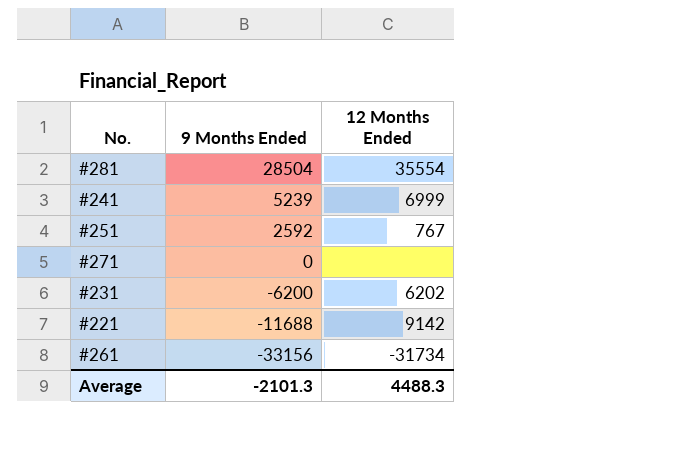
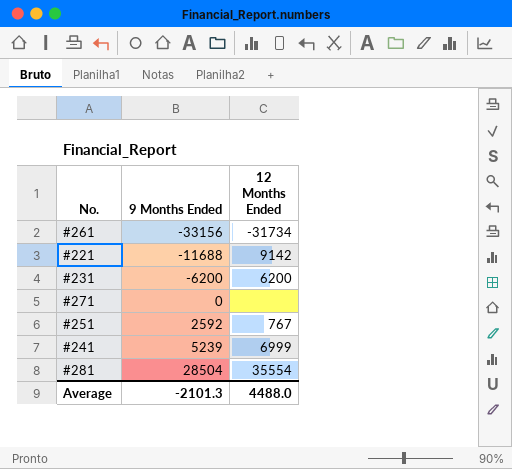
row order: 9 Months Ended descending -> 9 Months Ended ascending
#231 | 12 Months Ended: 6202 -> 6200
Average | 12 Months Ended: 4488.3 -> 4488.0

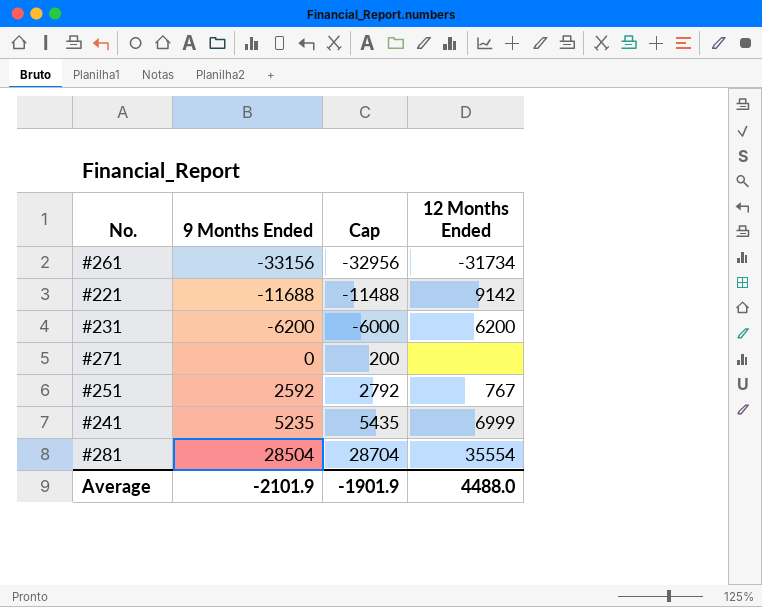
column Cap | formula: none -> [9 Months Ended] + 200
#241 | 9 Months Ended: 5239 -> 5235
Average | 9 Months Ended: -2101.3 -> -2101.9

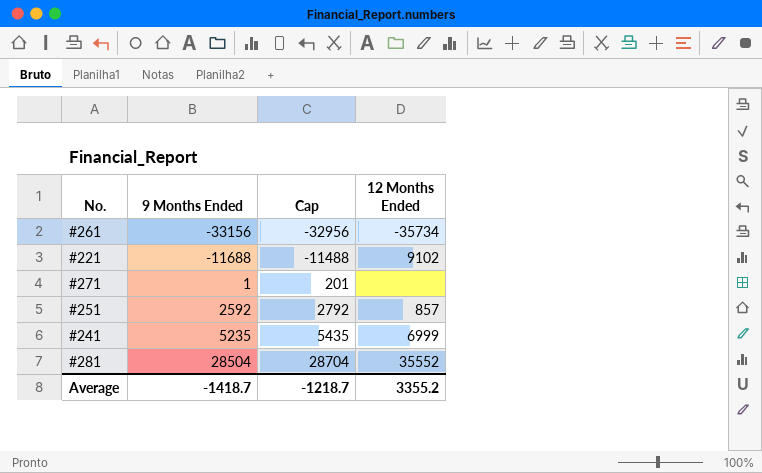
row #231: -6200 | -6000 | 6200 -> none
#261 | 12 Months Ended: -31734 -> -35734
#221 | 12 Months Ended: 9142 -> 9102
#271 | 9 Months Ended: 0 -> 1
#271 | Cap: 200 -> 201
#251 | 12 Months Ended: 767 -> 857
#281 | 12 Months Ended: 35554 -> 35552
Average | 9 Months Ended: -2101.9 -> -1418.7
Average | Cap: -1901.9 -> -1218.7
Average | 12 Months Ended: 4488.0 -> 3355.2

